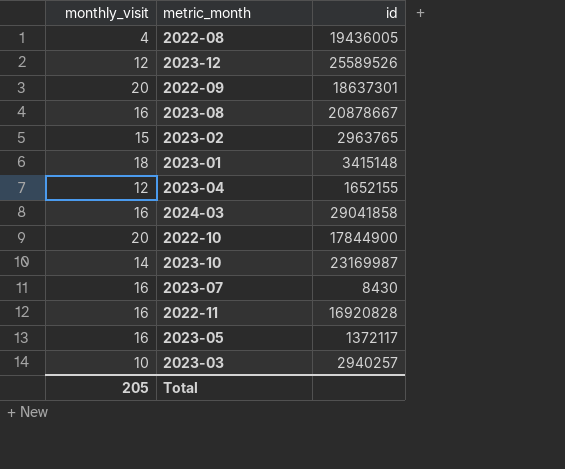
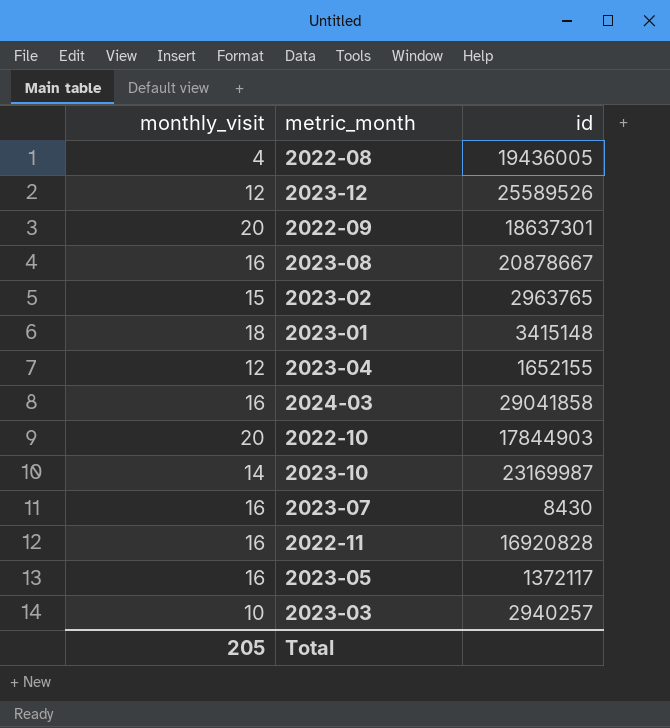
2022-10 | id: 17844900 -> 17844903

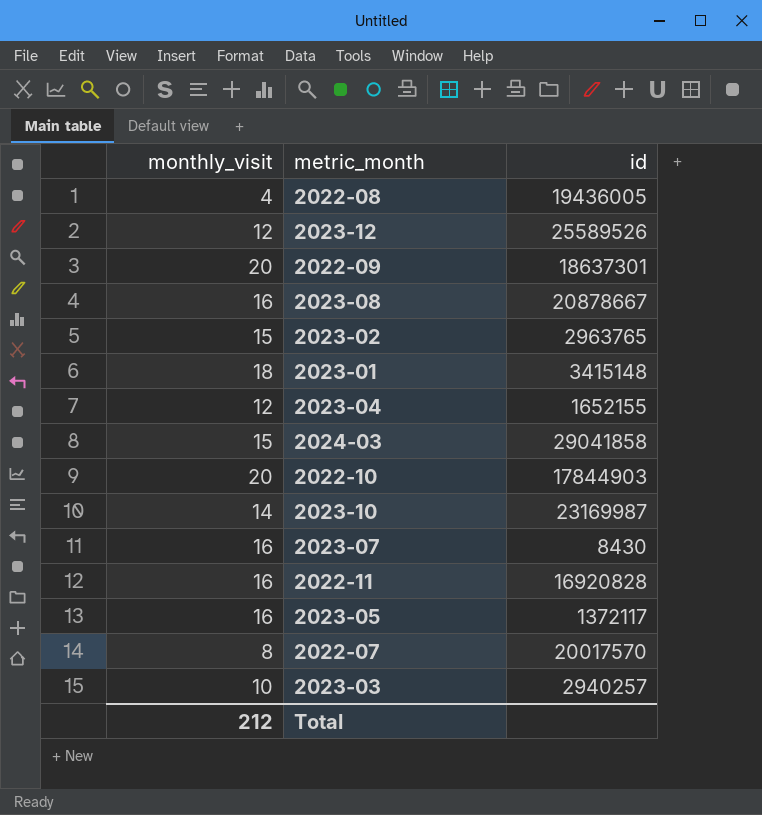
2024-03 | monthly_visit: 16 -> 15
row 2022-07: none -> 8 | 20017570
Total | monthly_visit: 205 -> 212

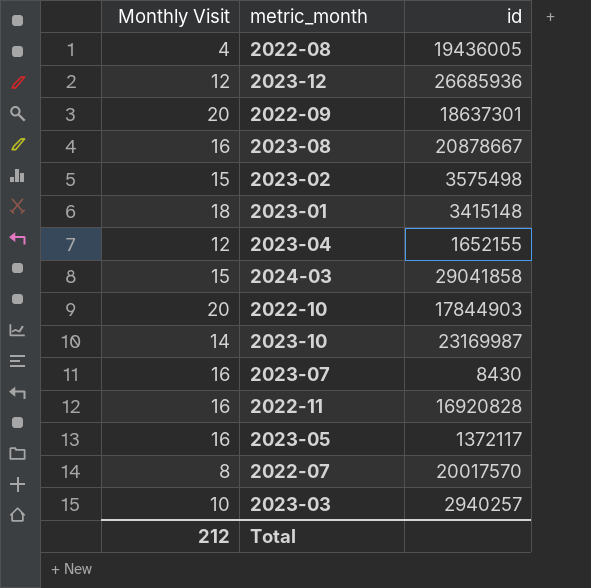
column name: monthly_visit -> Monthly Visit
2023-12 | id: 25589526 -> 26685936
2023-02 | id: 2963765 -> 3575498

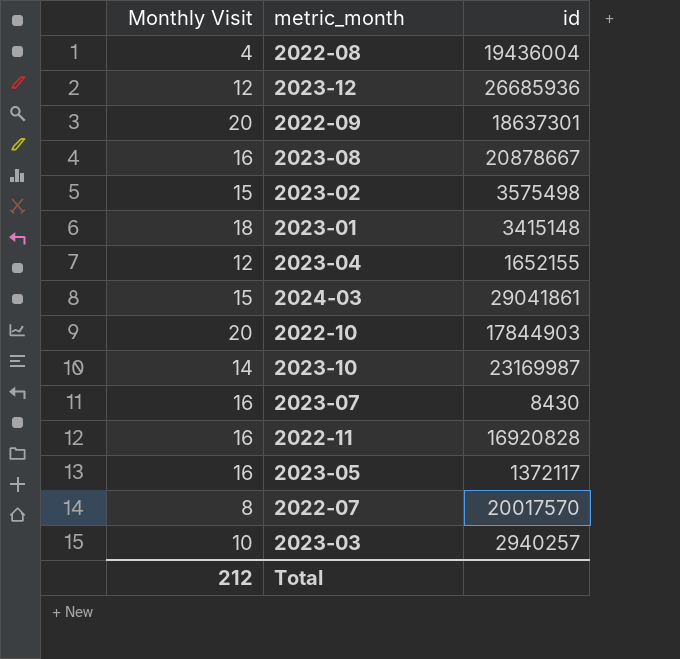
2022-08 | id: 19436005 -> 19436004
2024-03 | id: 29041858 -> 29041861

